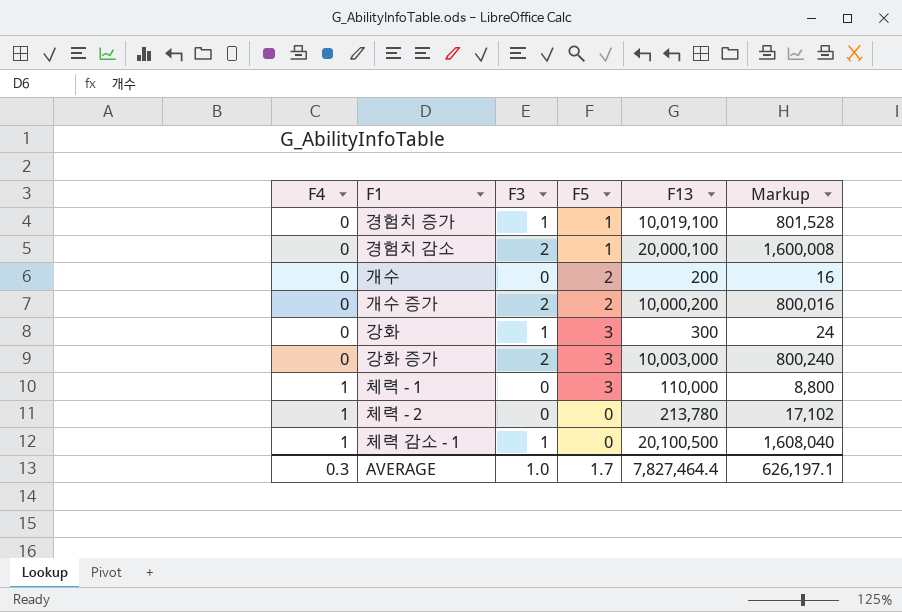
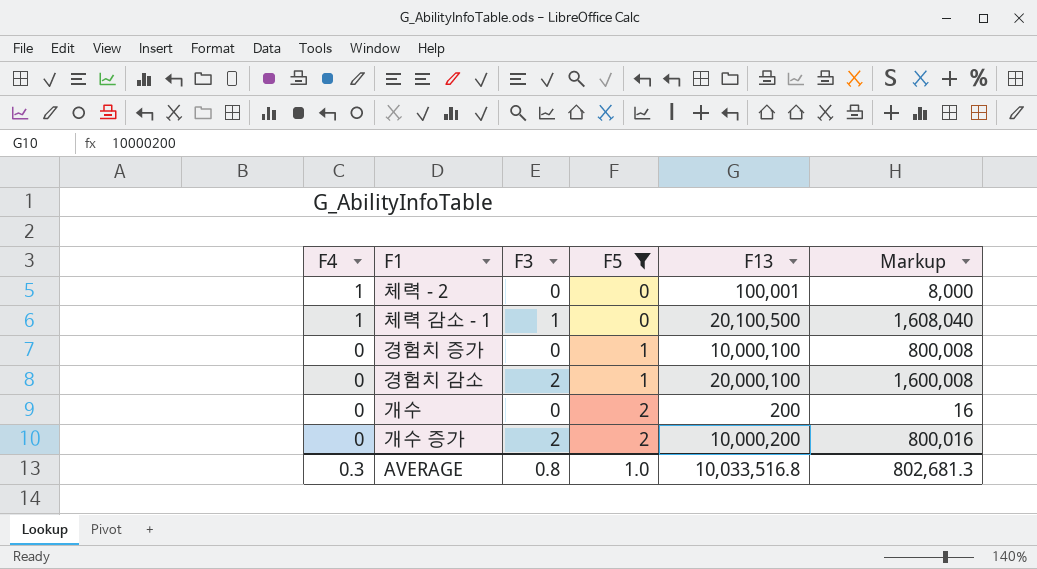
filter: none -> F5 != 3
row order: F4 ascending -> F4 descending
체력 - 2 | F13: 213,780 -> 100,001
체력 - 2 | Markup: 17,102 -> 8,000
경험치 증가 | F3: 1 -> 0
경험치 증가 | F13: 10,019,100 -> 10,000,100
경험치 증가 | Markup: 801,528 -> 800,008
AVERAGE | F3: 1.0 -> 0.8
AVERAGE | F5: 1.7 -> 1.0
AVERAGE | F13: 7,827,464.4 -> 10,033,516.8
AVERAGE | Markup: 626,197.1 -> 802,681.3

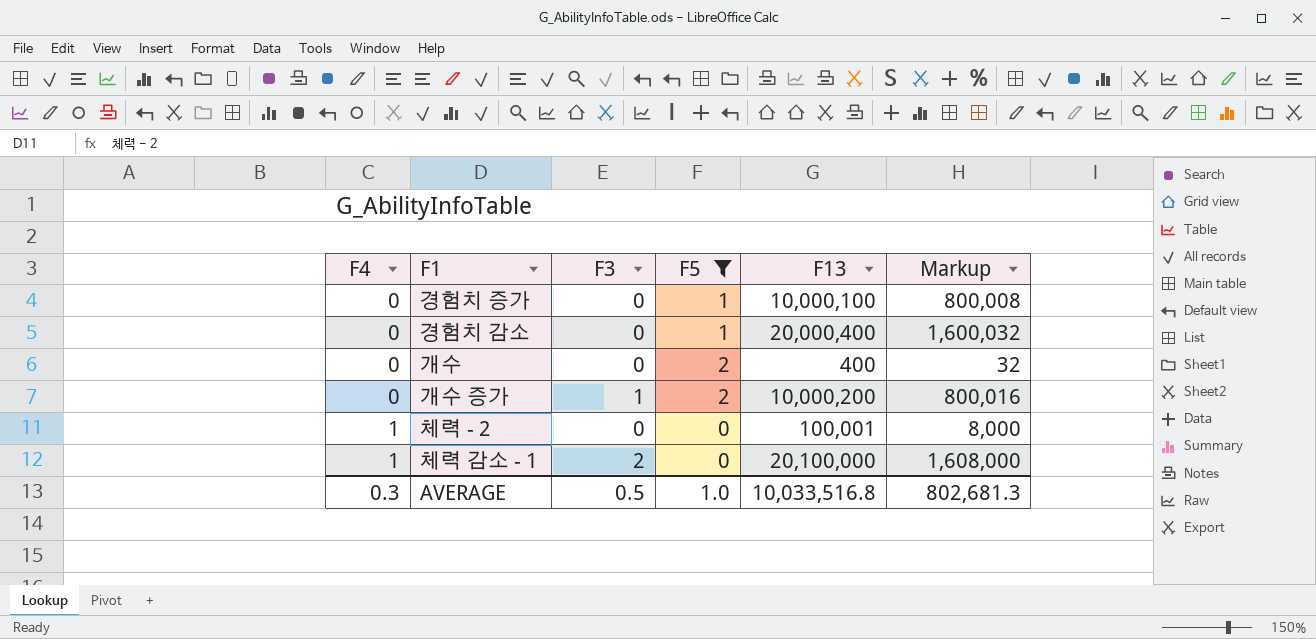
row order: F4 descending -> F4 ascending
경험치 감소 | F3: 2 -> 0
경험치 감소 | F13: 20,000,100 -> 20,000,400
경험치 감소 | Markup: 1,600,008 -> 1,600,032
개수 | F13: 200 -> 400
개수 | Markup: 16 -> 32
개수 증가 | F3: 2 -> 1
체력 감소 - 1 | F3: 1 -> 2
체력 감소 - 1 | F13: 20,100,500 -> 20,100,000
체력 감소 - 1 | Markup: 1,608,040 -> 1,608,000
AVERAGE | F3: 0.8 -> 0.5

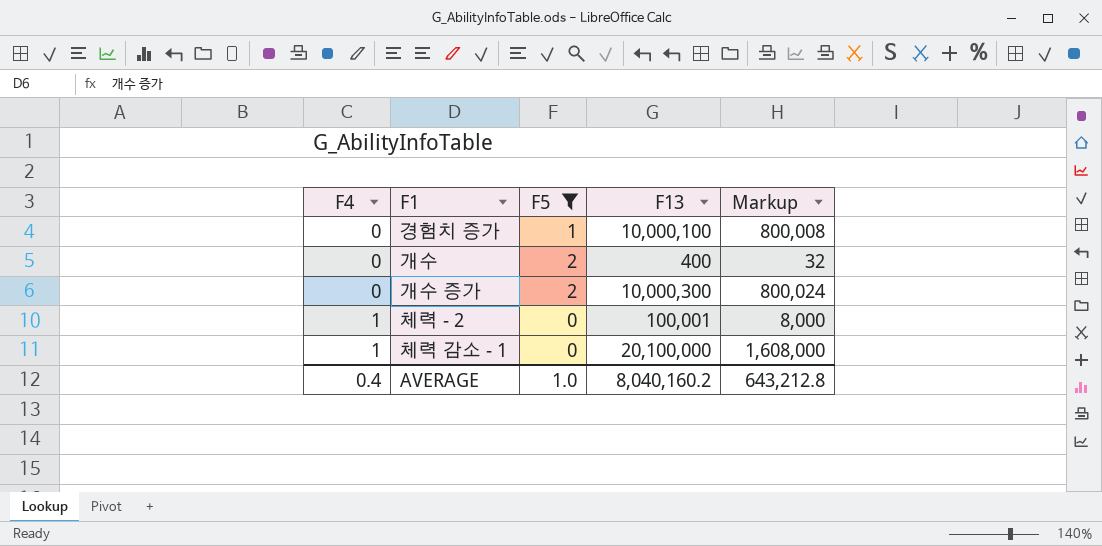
column F3 | position: 3 -> none
row 경험치 감소: 0 | 0 | 1 | 20,000,400 | 1,600,032 -> none
개수 증가 | F13: 10,000,200 -> 10,000,300
개수 증가 | Markup: 800,016 -> 800,024
AVERAGE | F4: 0.3 -> 0.4
AVERAGE | F13: 10,033,516.8 -> 8,040,160.2
AVERAGE | Markup: 802,681.3 -> 643,212.8

